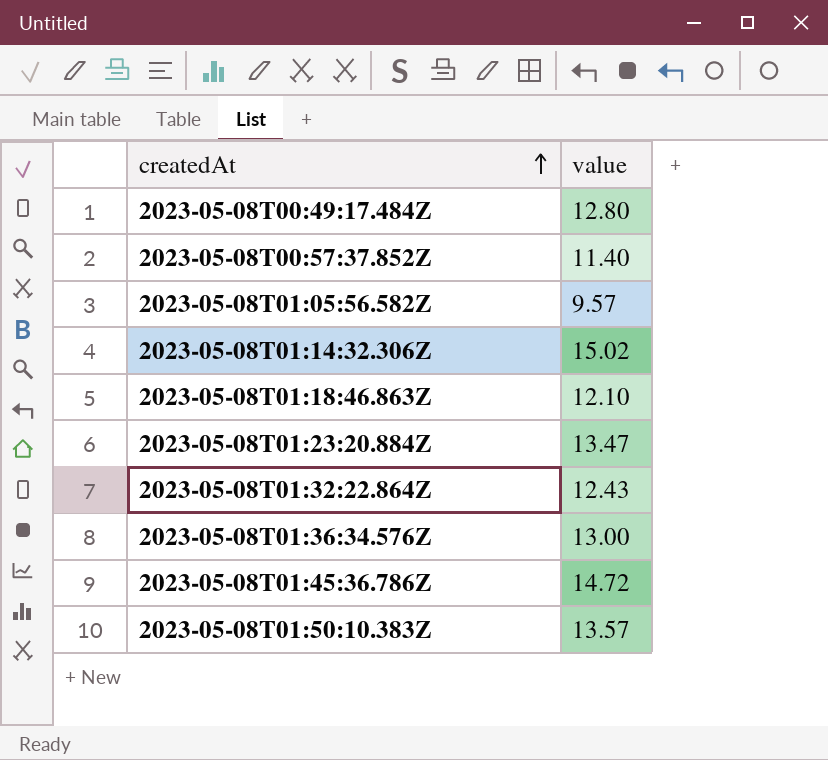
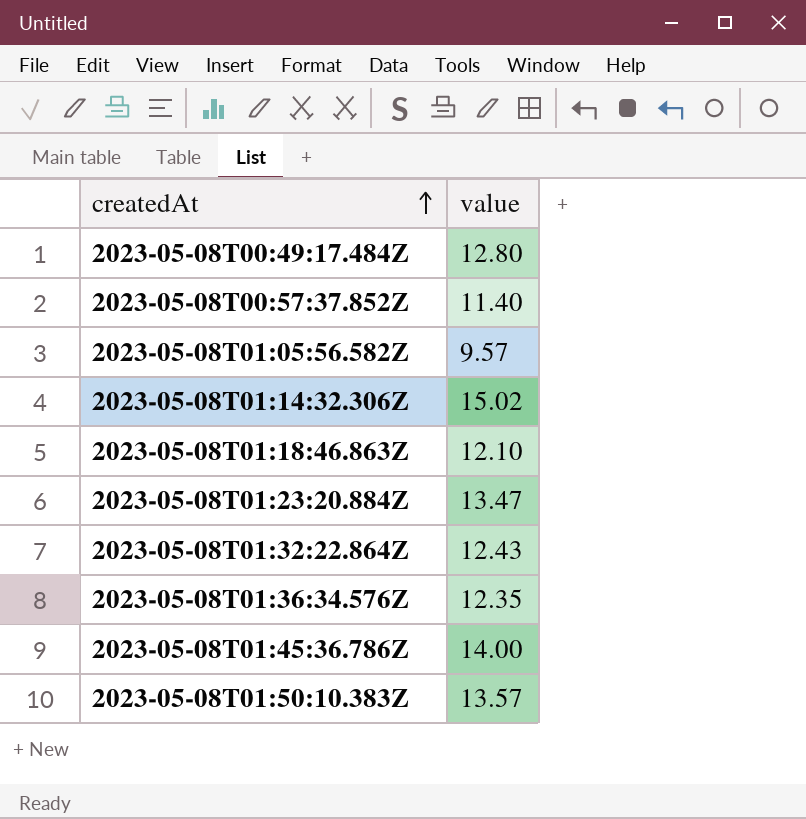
2023-05-08T01:36:34.576Z | value: 13.00 -> 12.35
2023-05-08T01:45:36.786Z | value: 14.72 -> 14.00

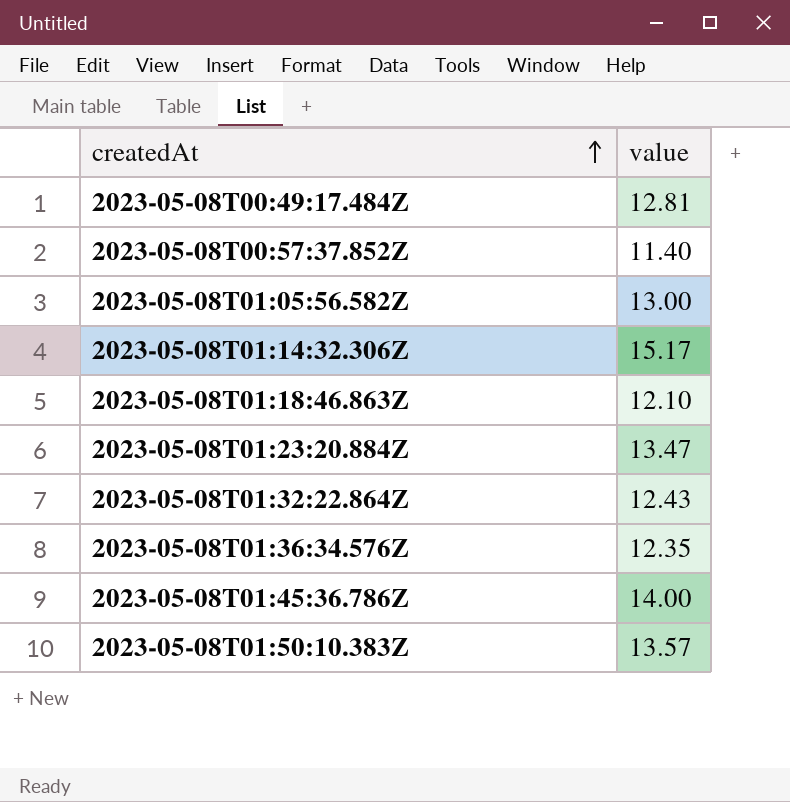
2023-05-08T00:49:17.484Z | value: 12.80 -> 12.81
2023-05-08T01:05:56.582Z | value: 9.57 -> 13.00
2023-05-08T01:14:32.306Z | value: 15.02 -> 15.17

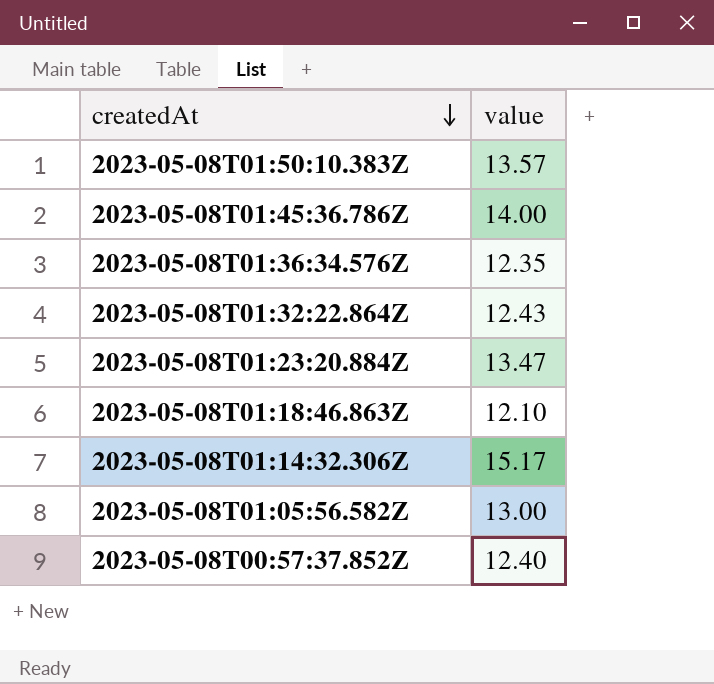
row order: createdAt ascending -> createdAt descending
row 2023-05-08T00:49:17.484Z: 12.81 -> none
2023-05-08T00:57:37.852Z | value: 11.40 -> 12.40

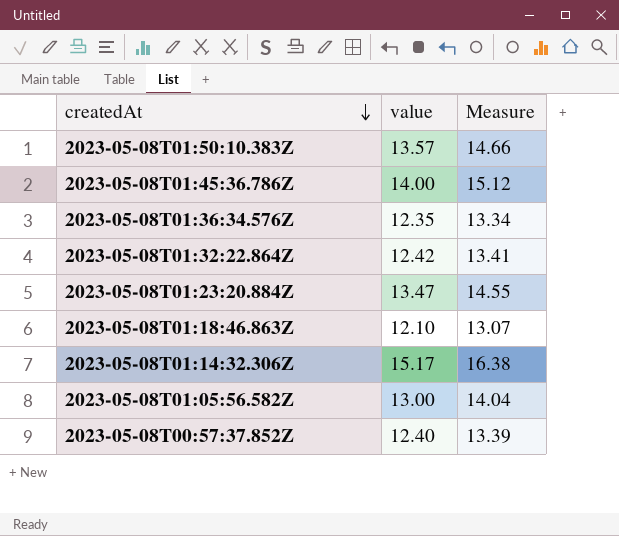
column Measure | formula: none -> [value] * 1.08
2023-05-08T01:32:22.864Z | value: 12.43 -> 12.42

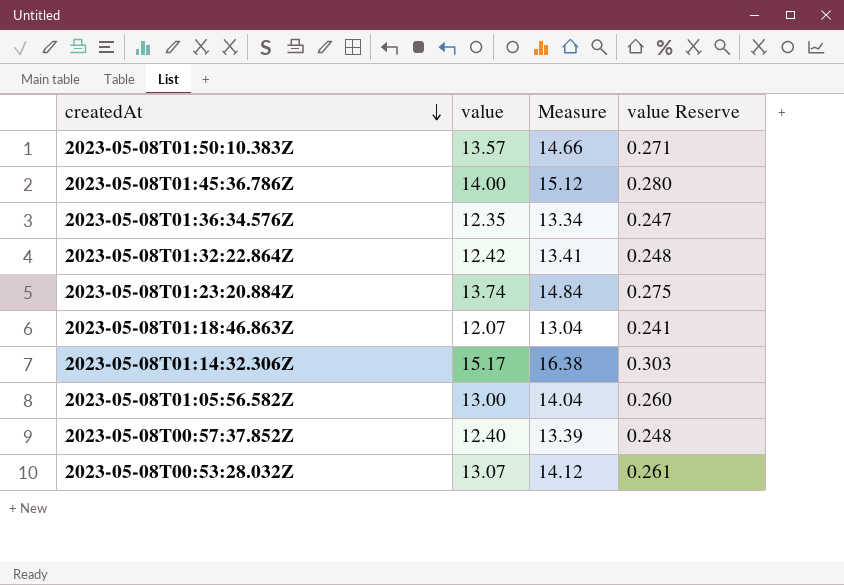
column value Reserve | formula: none -> [value] * 0.02
2023-05-08T01:23:20.884Z | value: 13.47 -> 13.74
2023-05-08T01:23:20.884Z | Measure: 14.55 -> 14.84
2023-05-08T01:18:46.863Z | value: 12.10 -> 12.07
2023-05-08T01:18:46.863Z | Measure: 13.07 -> 13.04
row 2023-05-08T00:53:28.032Z: none -> 13.07 | 14.12 | 0.261

